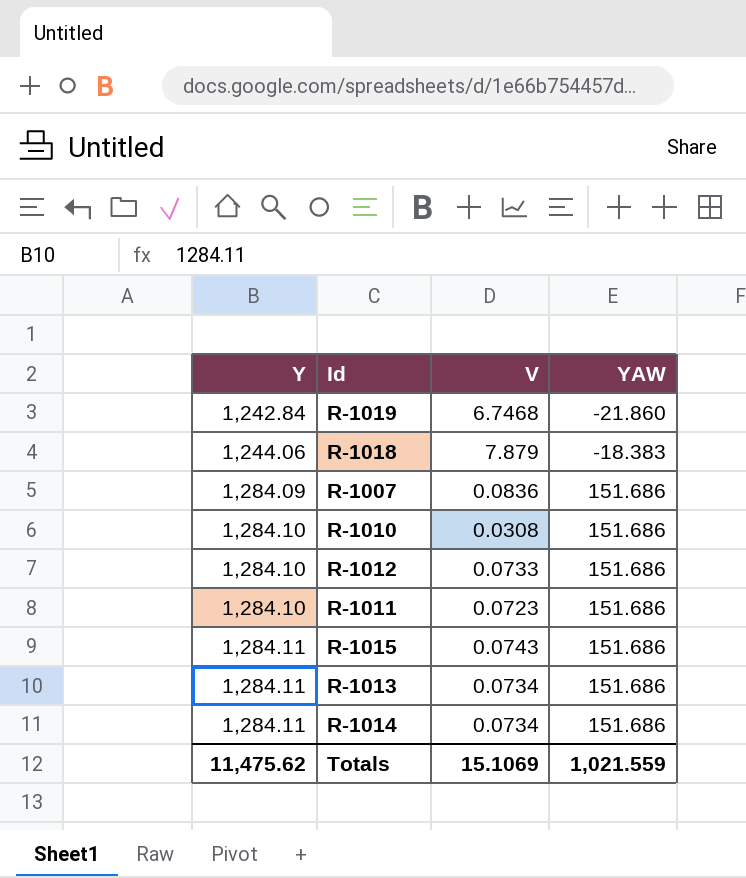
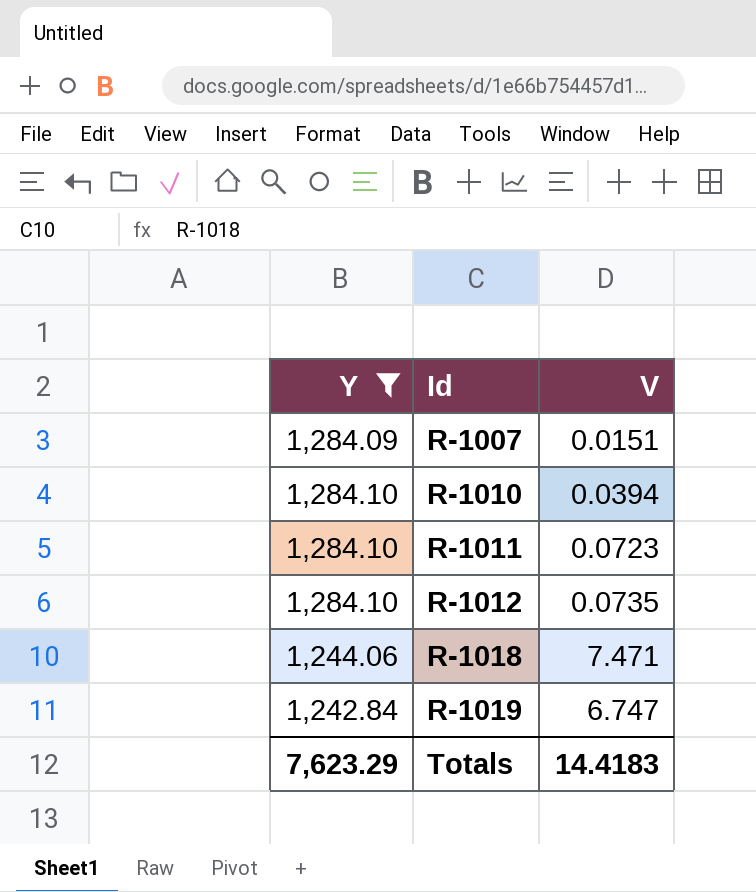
filter: none -> Y != 1,284.11
row order: Y ascending -> Id ascending
column YAW | position: 4 -> none
R-1007 | V: 0.0836 -> 0.0151
R-1010 | V: 0.0308 -> 0.0394
R-1012 | V: 0.0733 -> 0.0735
R-1018 | V: 7.879 -> 7.471
R-1019 | V: 6.7468 -> 6.747
Totals | Y: 11,475.62 -> 7,623.29
Totals | V: 15.1069 -> 14.4183

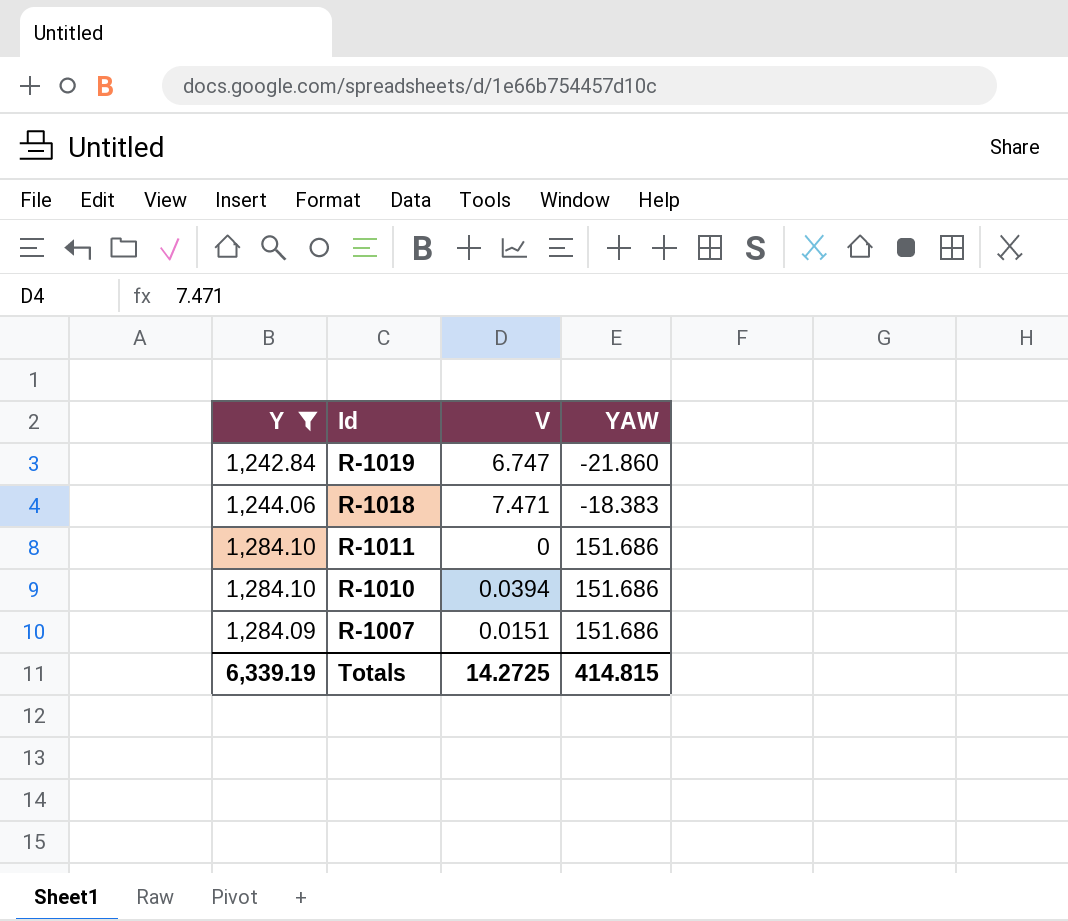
row order: Id ascending -> Id descending
column YAW | position: none -> 4
row R-1012: 1,284.10 | 0.0735 -> none
R-1011 | V: 0.0723 -> 0
Totals | Y: 7,623.29 -> 6,339.19
Totals | V: 14.4183 -> 14.2725

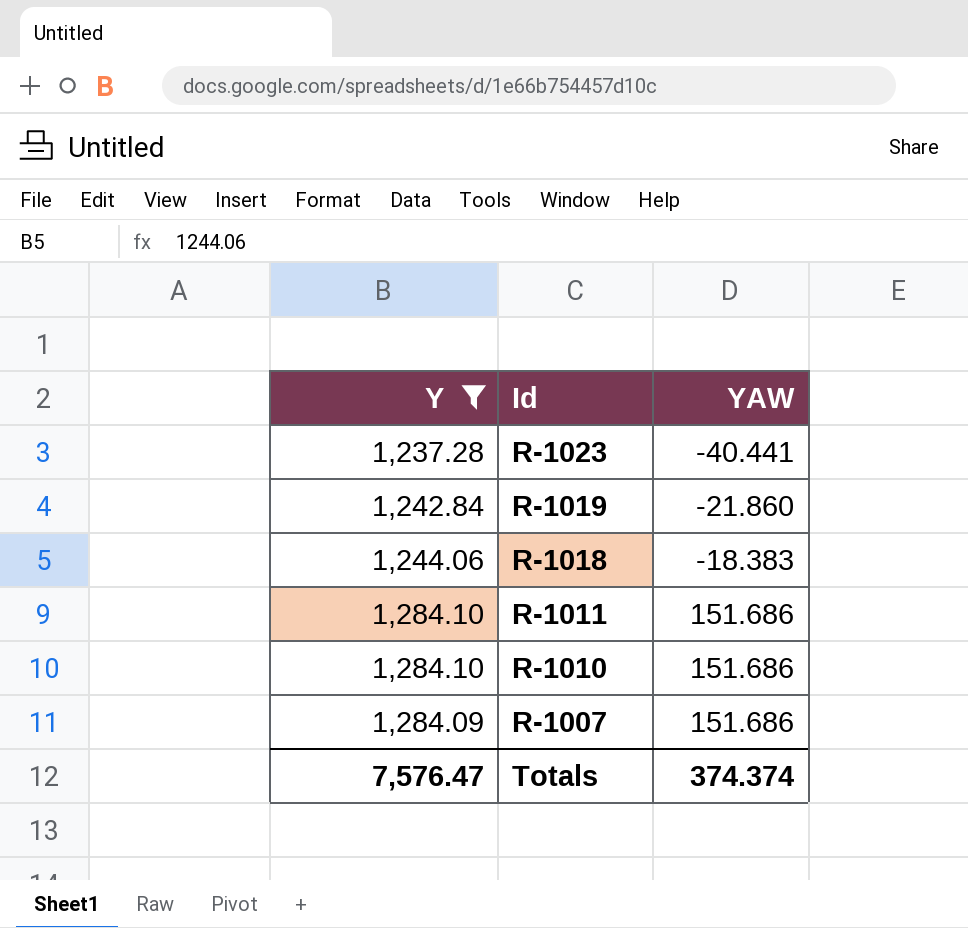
column V | position: 3 -> none
row R-1023: none -> 1,237.28 | -40.441
Totals | Y: 6,339.19 -> 7,576.47
Totals | YAW: 414.815 -> 374.374

